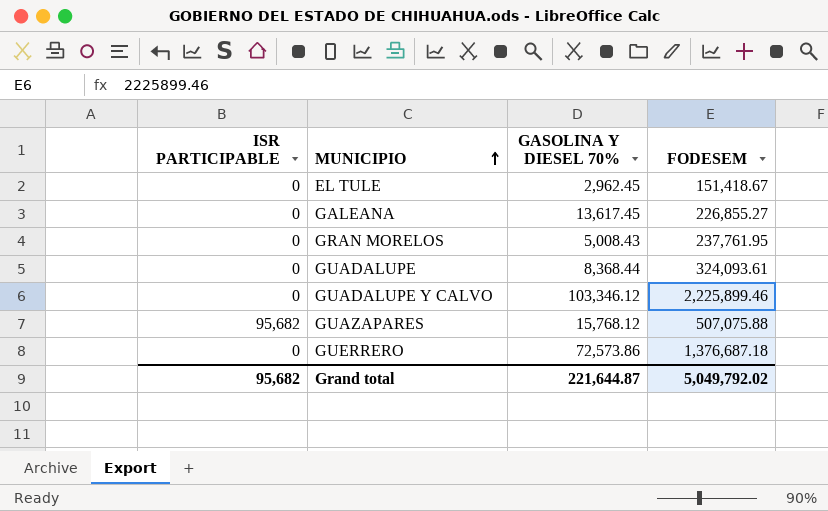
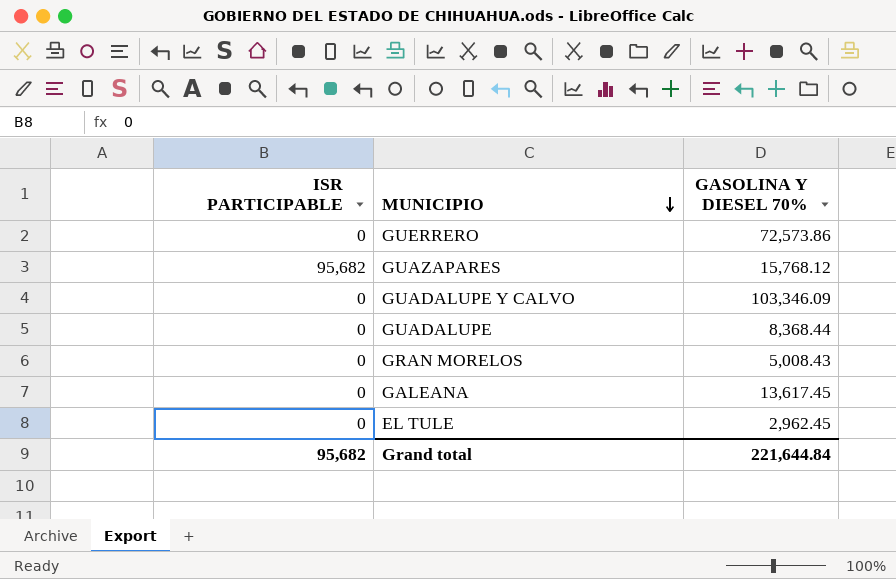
row order: MUNICIPIO ascending -> MUNICIPIO descending
column FODESEM | position: 4 -> none
GUADALUPE Y CALVO | GASOLINA Y DIESEL 70%: 103,346.12 -> 103,346.09
Grand total | GASOLINA Y DIESEL 70%: 221,644.87 -> 221,644.84

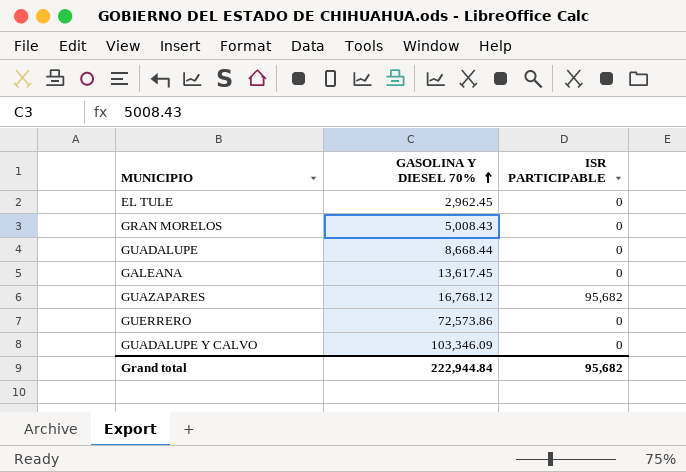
row order: MUNICIPIO descending -> GASOLINA Y DIESEL 70% ascending
column ISR PARTICIPABLE | position: 1 -> 3
GUADALUPE | GASOLINA Y DIESEL 70%: 8,368.44 -> 8,668.44
GUAZAPARES | GASOLINA Y DIESEL 70%: 15,768.12 -> 16,768.12
Grand total | GASOLINA Y DIESEL 70%: 221,644.84 -> 222,944.84

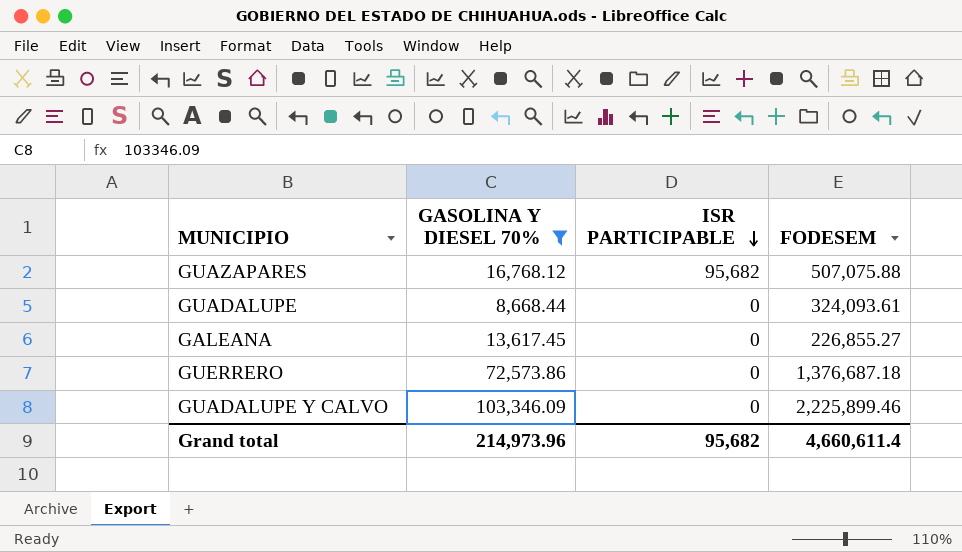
filter: none -> GASOLINA Y DIESEL 70% >= 8,668.44
row order: GASOLINA Y DIESEL 70% ascending -> ISR PARTICIPABLE descending
column FODESEM | position: none -> 4
Grand total | GASOLINA Y DIESEL 70%: 222,944.84 -> 214,973.96

